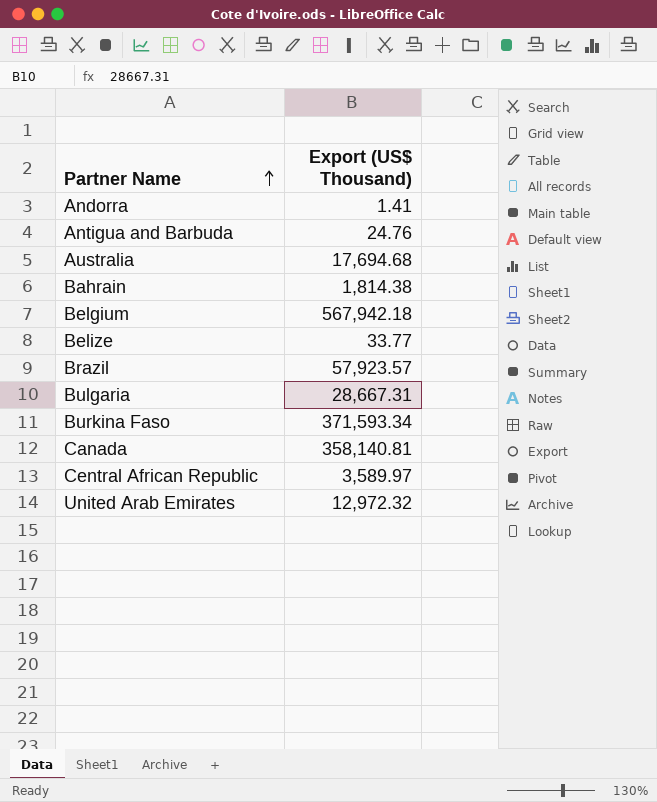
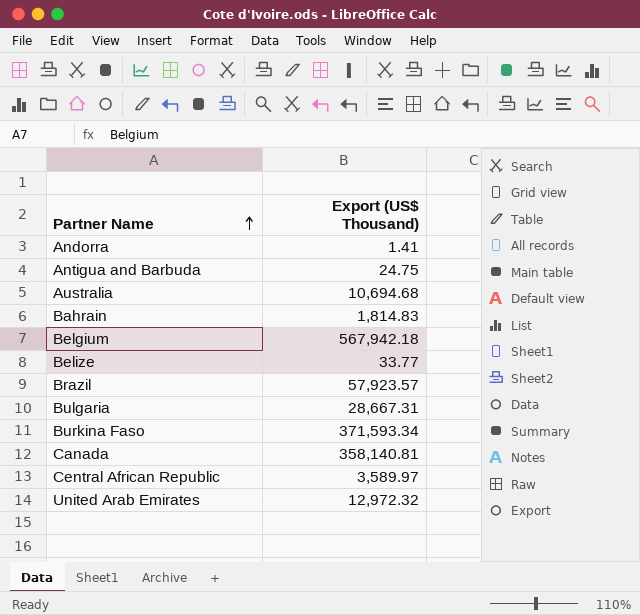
Antigua and Barbuda | Export (US$ Thousand): 24.76 -> 24.75
Australia | Export (US$ Thousand): 17,694.68 -> 10,694.68
Bahrain | Export (US$ Thousand): 1,814.38 -> 1,814.83

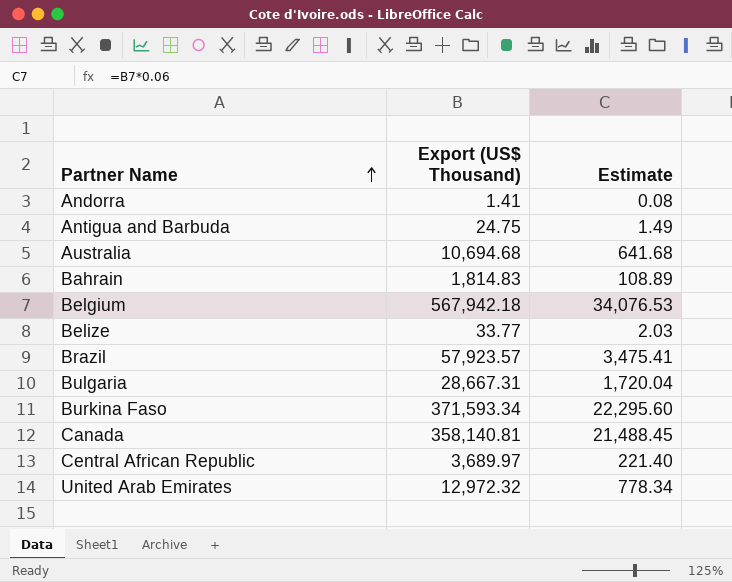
column Estimate | formula: none -> [Export (US$ Thousand)] * 0.06
Central African Republic | Export (US$ Thousand): 3,589.97 -> 3,689.97

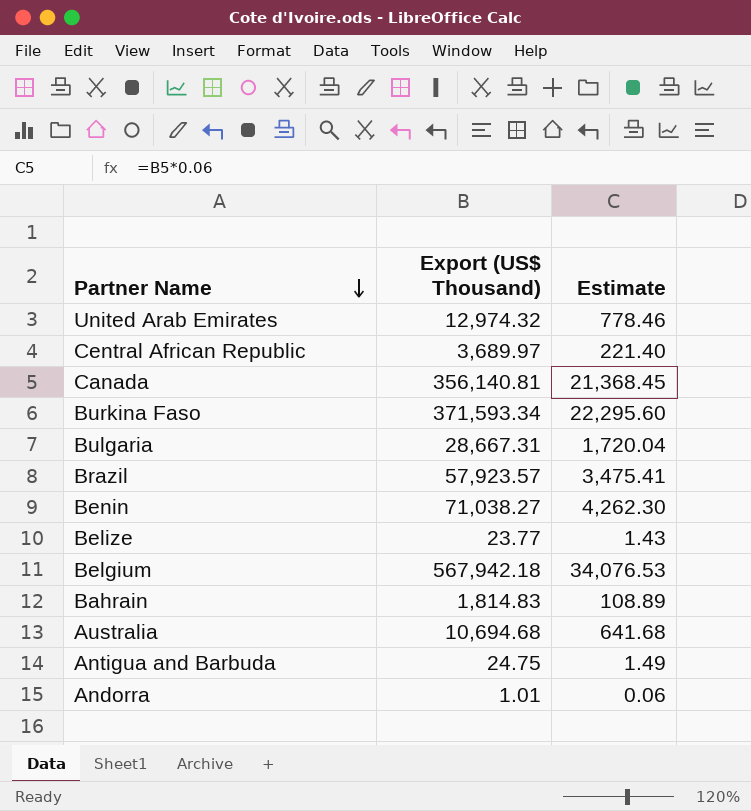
row order: Partner Name ascending -> Partner Name descending
United Arab Emirates | Export (US$ Thousand): 12,972.32 -> 12,974.32
United Arab Emirates | Estimate: 778.34 -> 778.46
Canada | Export (US$ Thousand): 358,140.81 -> 356,140.81
Canada | Estimate: 21,488.45 -> 21,368.45
row Benin: none -> 71,038.27 | 4,262.30
Belize | Export (US$ Thousand): 33.77 -> 23.77
Belize | Estimate: 2.03 -> 1.43
Andorra | Export (US$ Thousand): 1.41 -> 1.01
Andorra | Estimate: 0.08 -> 0.06

